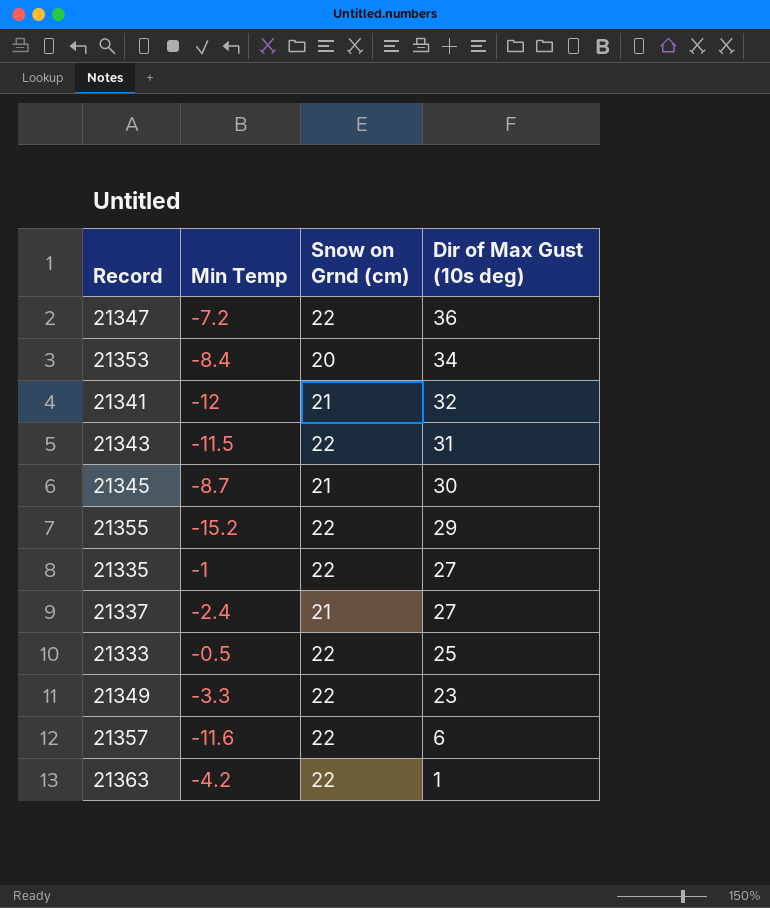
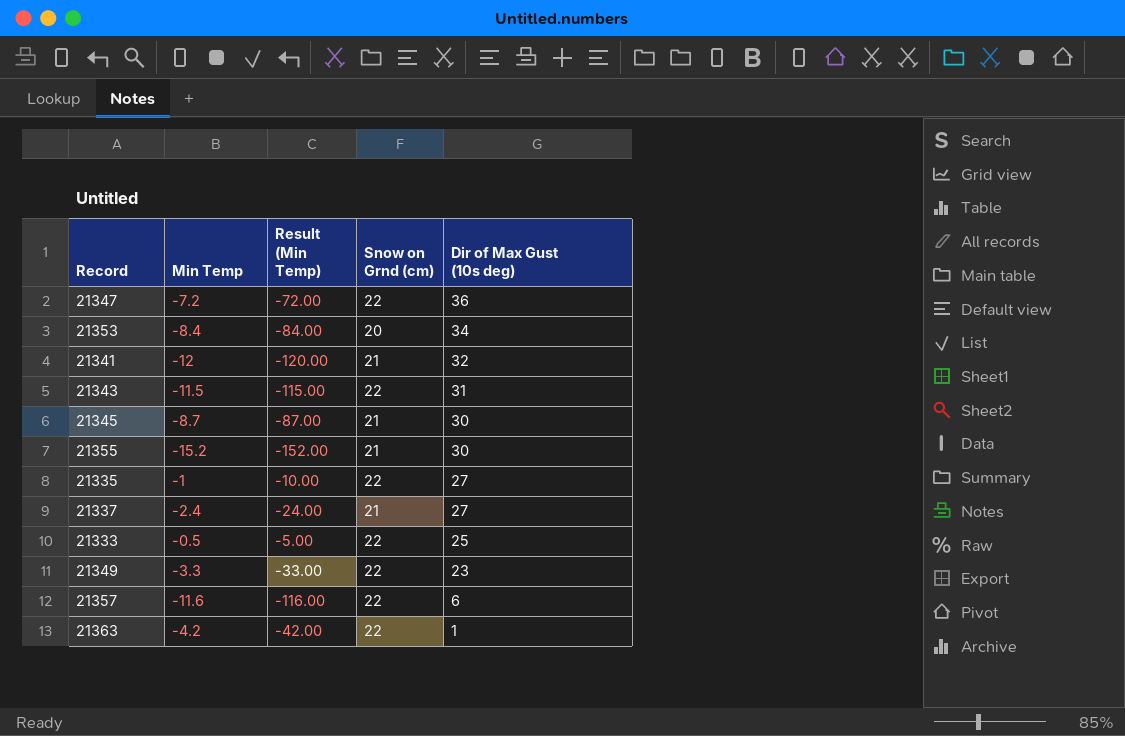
column Result (Min Temp) | formula: none -> [Min Temp] * 10
21355 | Snow on Grnd (cm): 22 -> 21
21355 | Dir of Max Gust (10s deg): 29 -> 30

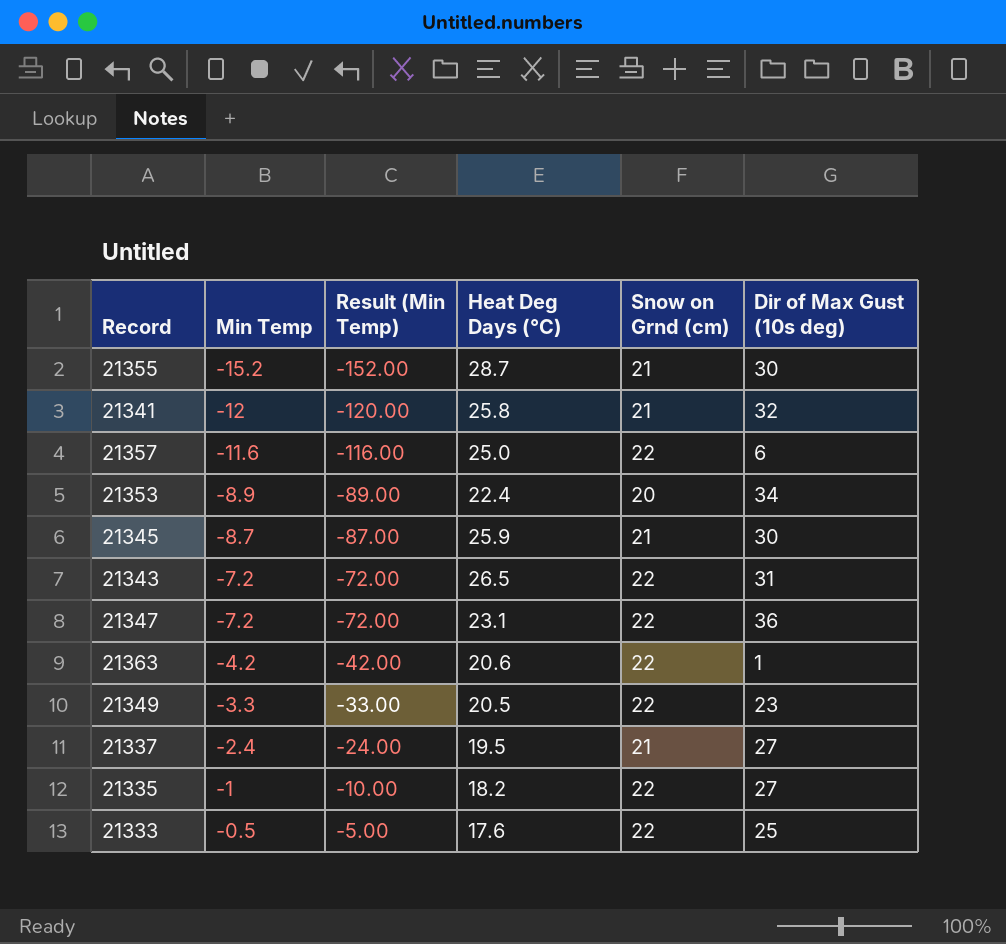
row order: Dir of Max Gust (10s deg) descending -> Min Temp ascending
column Heat Deg Days (°C) | position: none -> 4
21353 | Min Temp: -8.4 -> -8.9
21353 | Result (Min Temp): -84.00 -> -89.00
21343 | Min Temp: -11.5 -> -7.2
21343 | Result (Min Temp): -115.00 -> -72.00

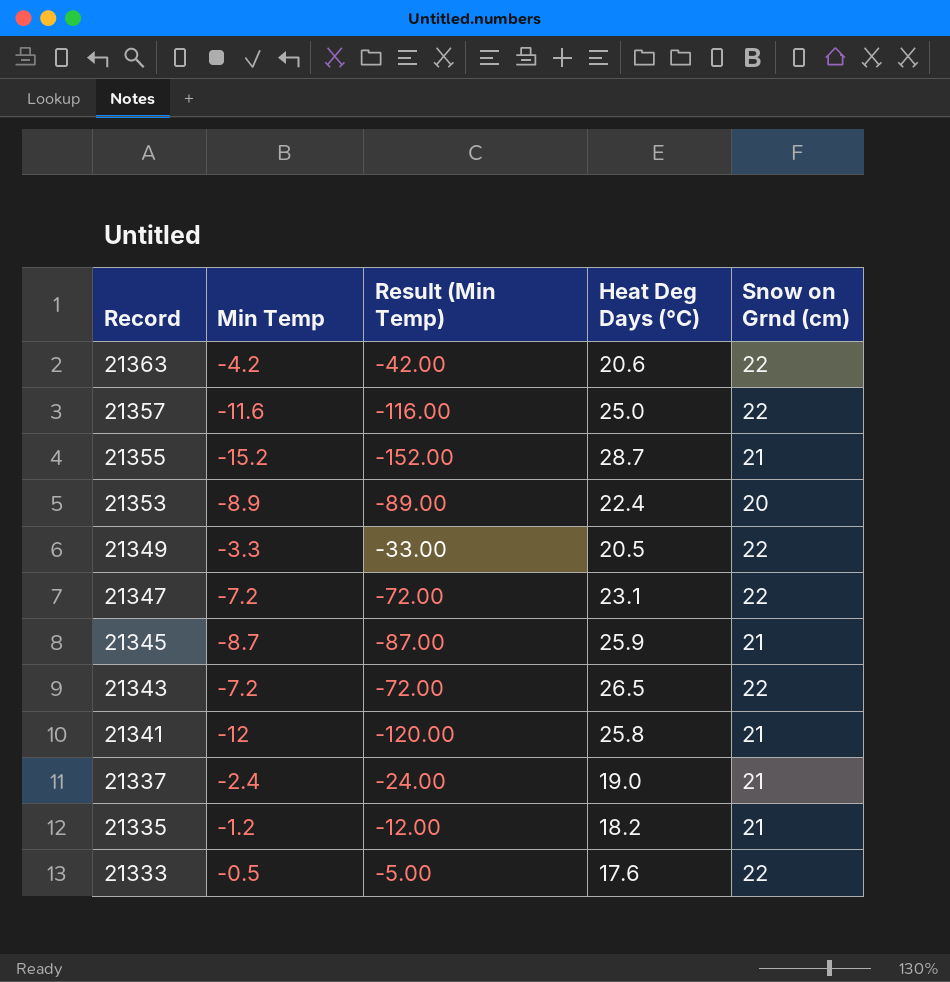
row order: Min Temp ascending -> Record descending
column Dir of Max Gust (10s deg) | position: 6 -> none
21337 | Heat Deg Days (°C): 19.5 -> 19.0
21335 | Min Temp: -1 -> -1.2
21335 | Result (Min Temp): -10.00 -> -12.00
21335 | Snow on Grnd (cm): 22 -> 21

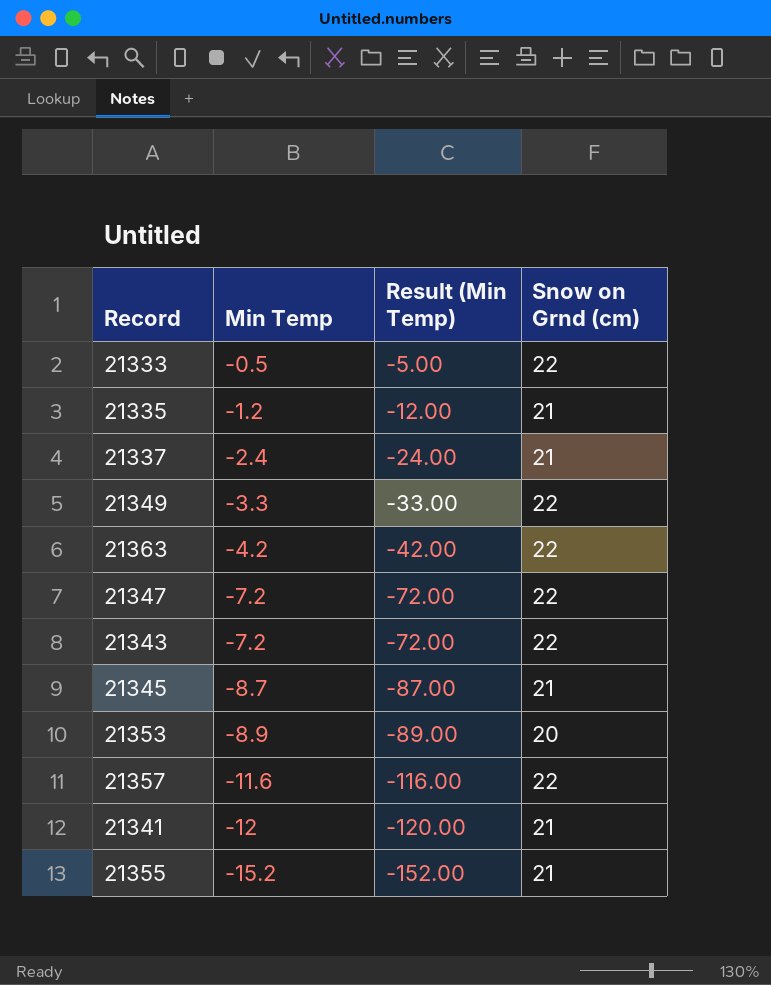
row order: Record descending -> Min Temp descending
column Heat Deg Days (°C) | position: 4 -> none

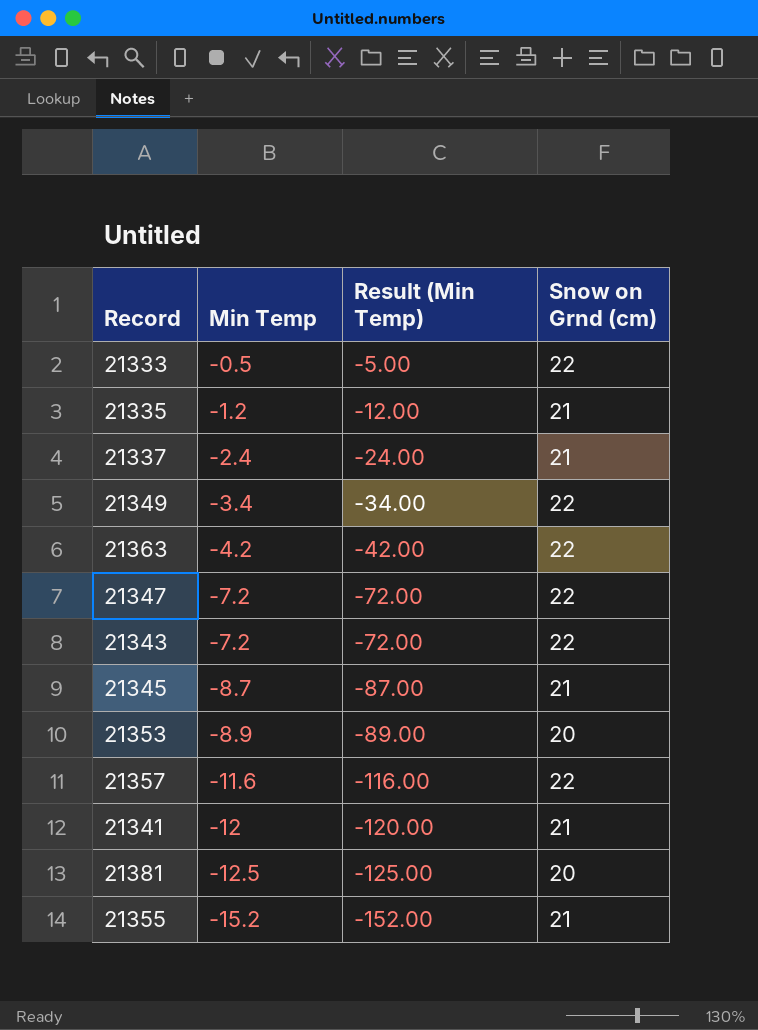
21349 | Min Temp: -3.3 -> -3.4
21349 | Result (Min Temp): -33.00 -> -34.00
row 21381: none -> -12.5 | -125.00 | 20

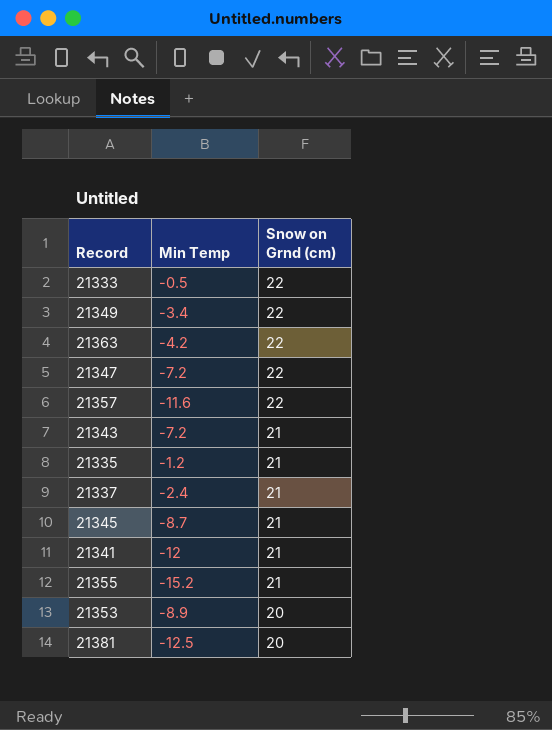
row order: Min Temp descending -> Snow on Grnd (cm) descending
column Result (Min Temp) | formula: [Min Temp] * 10 -> none
21343 | Snow on Grnd (cm): 22 -> 21

